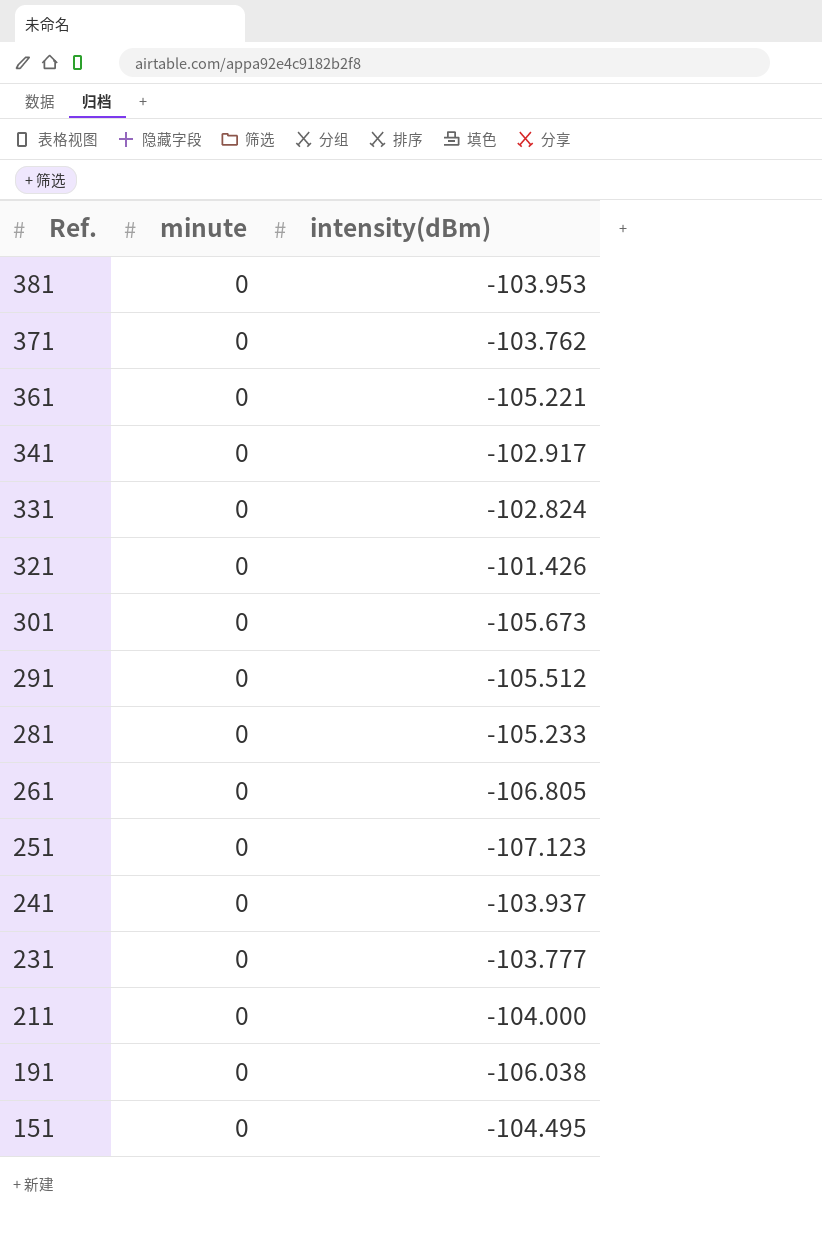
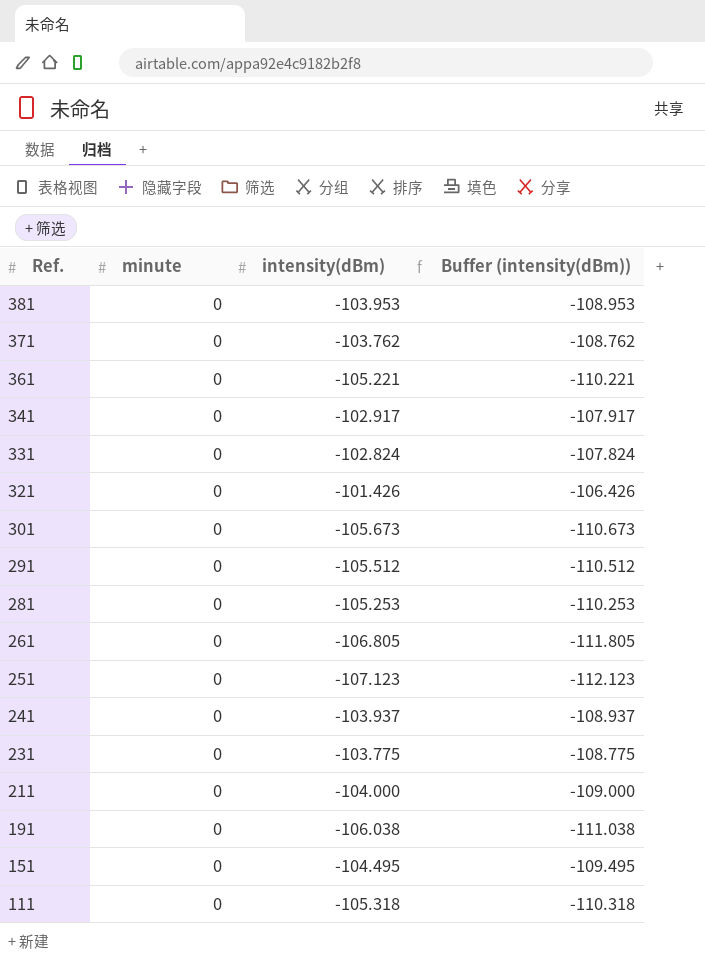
column Buffer (intensity(dBm)) | formula: none -> [intensity(dBm)] - 5
281 | intensity(dBm): -105.233 -> -105.253
231 | intensity(dBm): -103.777 -> -103.775
row 111: none -> 0 | -105.318 | -110.318

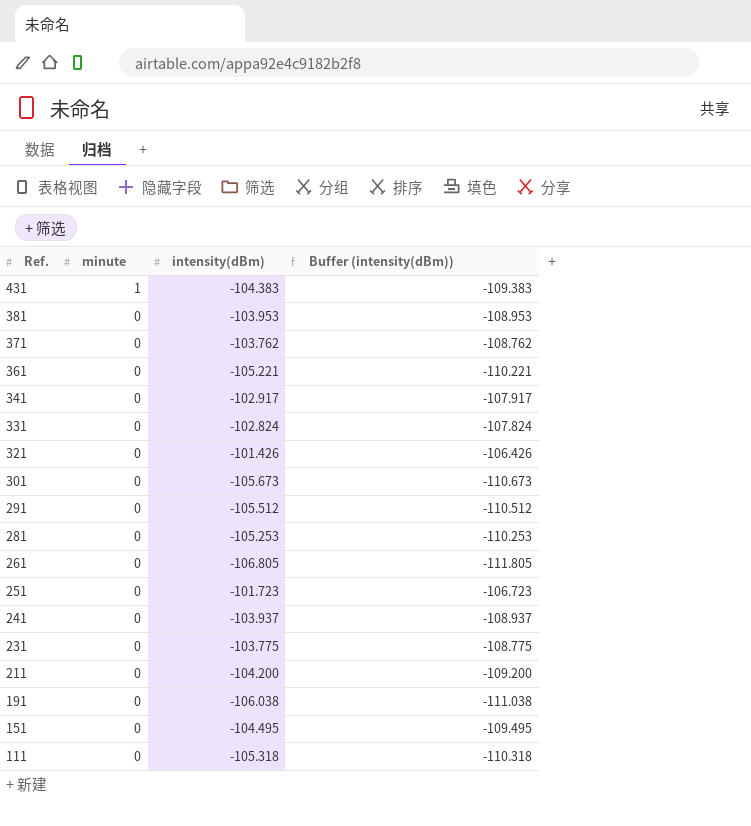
row 431: none -> 1 | -104.383 | -109.383
251 | intensity(dBm): -107.123 -> -101.723
251 | Buffer (intensity(dBm)): -112.123 -> -106.723
211 | intensity(dBm): -104.000 -> -104.200
211 | Buffer (intensity(dBm)): -109.000 -> -109.200

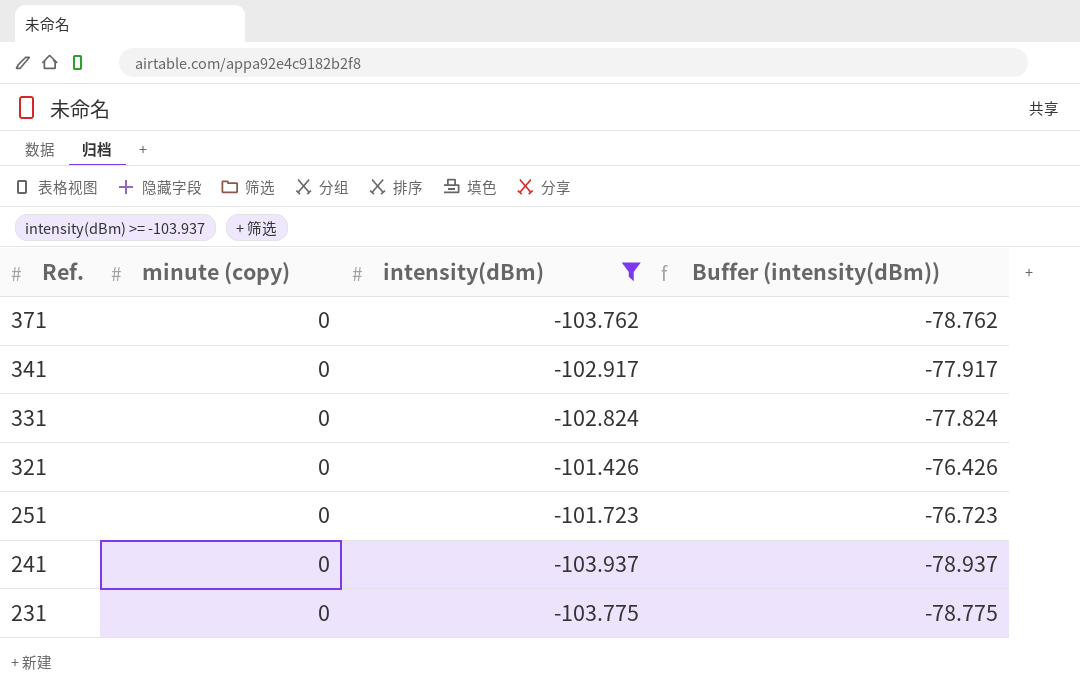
filter: none -> intensity(dBm) >= -103.937
column name: minute -> minute (copy)
column Buffer (intensity(dBm)) | formula: [intensity(dBm)] - 5 -> [intensity(dBm)] + 25

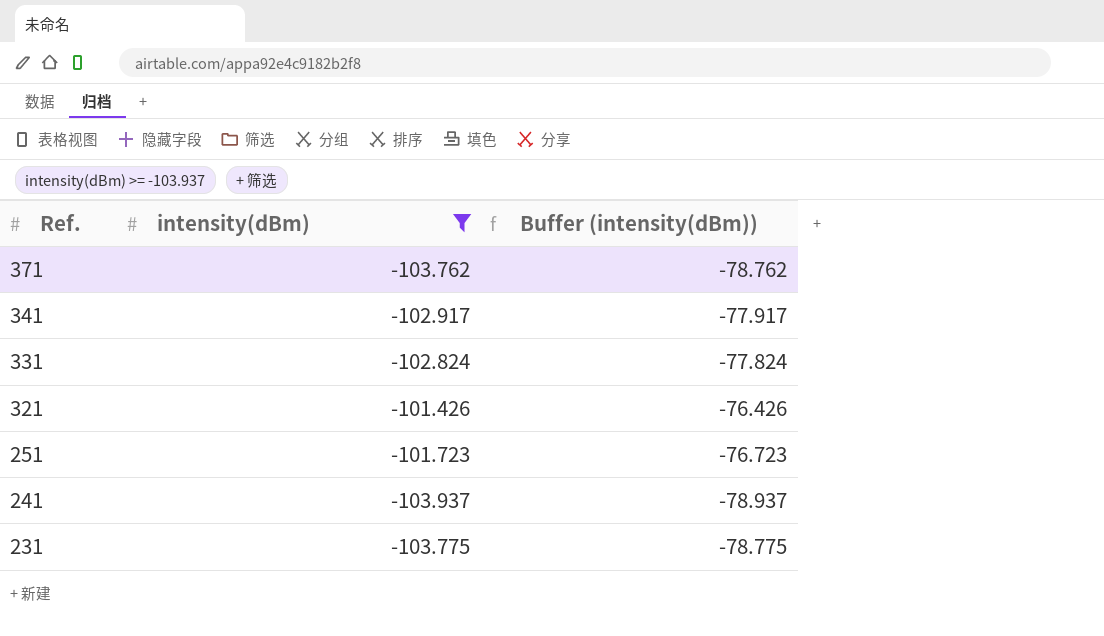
column minute (copy) | position: 2 -> none

